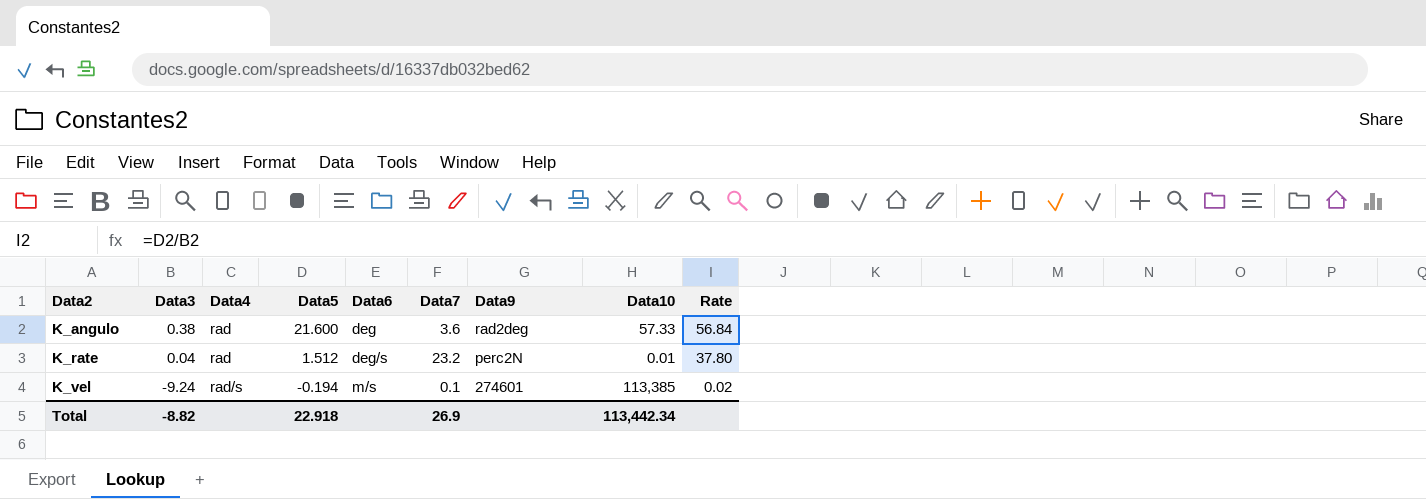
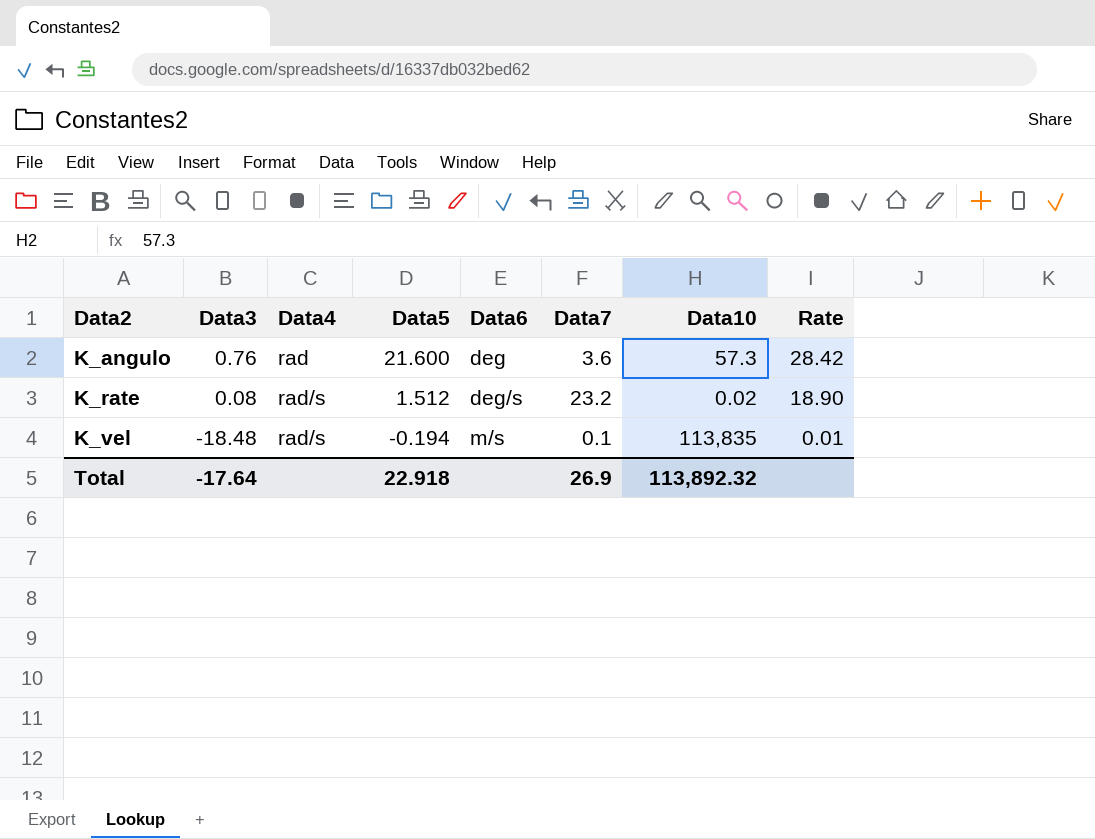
column Data9 | position: 7 -> none
K_angulo | Data3: 0.38 -> 0.76
K_angulo | Data10: 57.33 -> 57.3
K_angulo | Rate: 56.84 -> 28.42
K_rate | Data3: 0.04 -> 0.08
K_rate | Data4: rad -> rad/s
K_rate | Data10: 0.01 -> 0.02
K_rate | Rate: 37.80 -> 18.90
K_vel | Data3: -9.24 -> -18.48
K_vel | Data10: 113,385 -> 113,835
K_vel | Rate: 0.02 -> 0.01
Total | Data3: -8.82 -> -17.64
Total | Data10: 113,442.34 -> 113,892.32

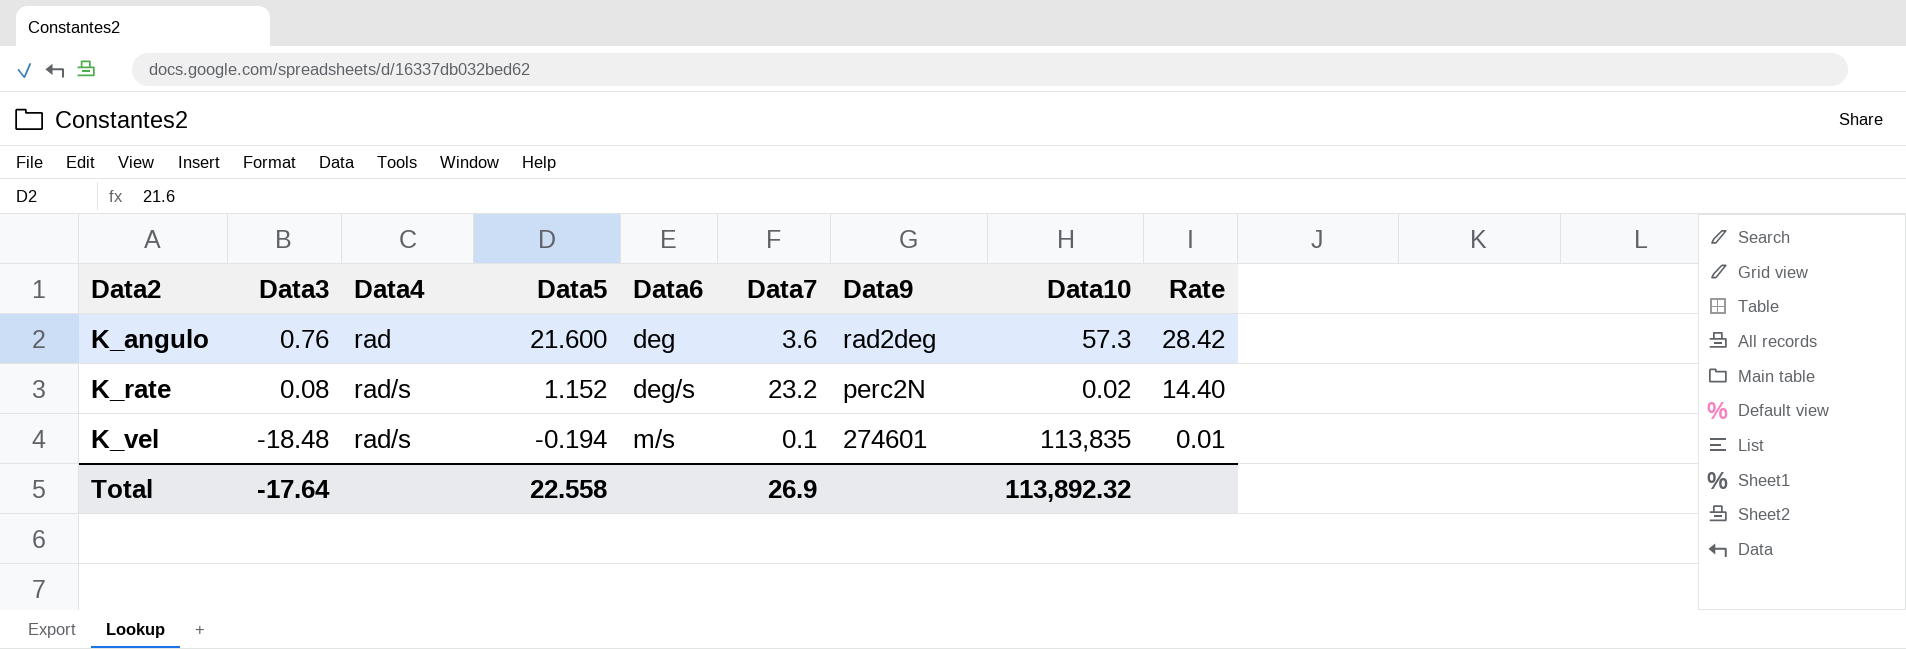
column Data9 | position: none -> 7
K_rate | Data5: 1.512 -> 1.152
K_rate | Rate: 18.90 -> 14.40
Total | Data5: 22.918 -> 22.558

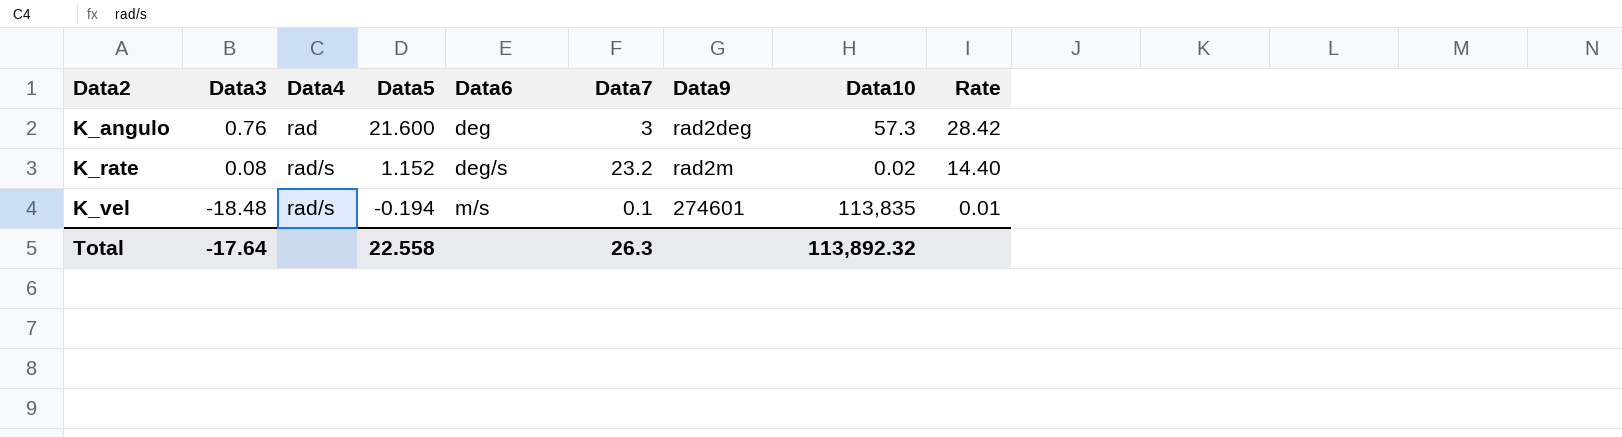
K_angulo | Data7: 3.6 -> 3
K_rate | Data9: perc2N -> rad2m
Total | Data7: 26.9 -> 26.3

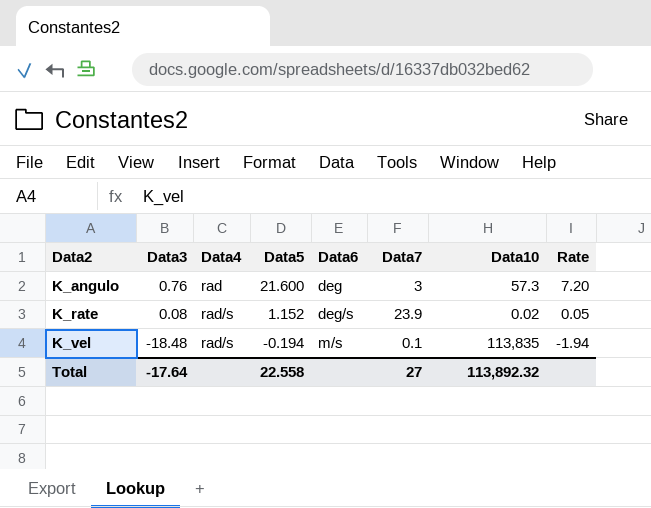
column Data9 | position: 7 -> none
column Rate | formula: [Data5] / [Data3] -> [Data5] / [Data7]
K_rate | Data7: 23.2 -> 23.9
Total | Data7: 26.3 -> 27

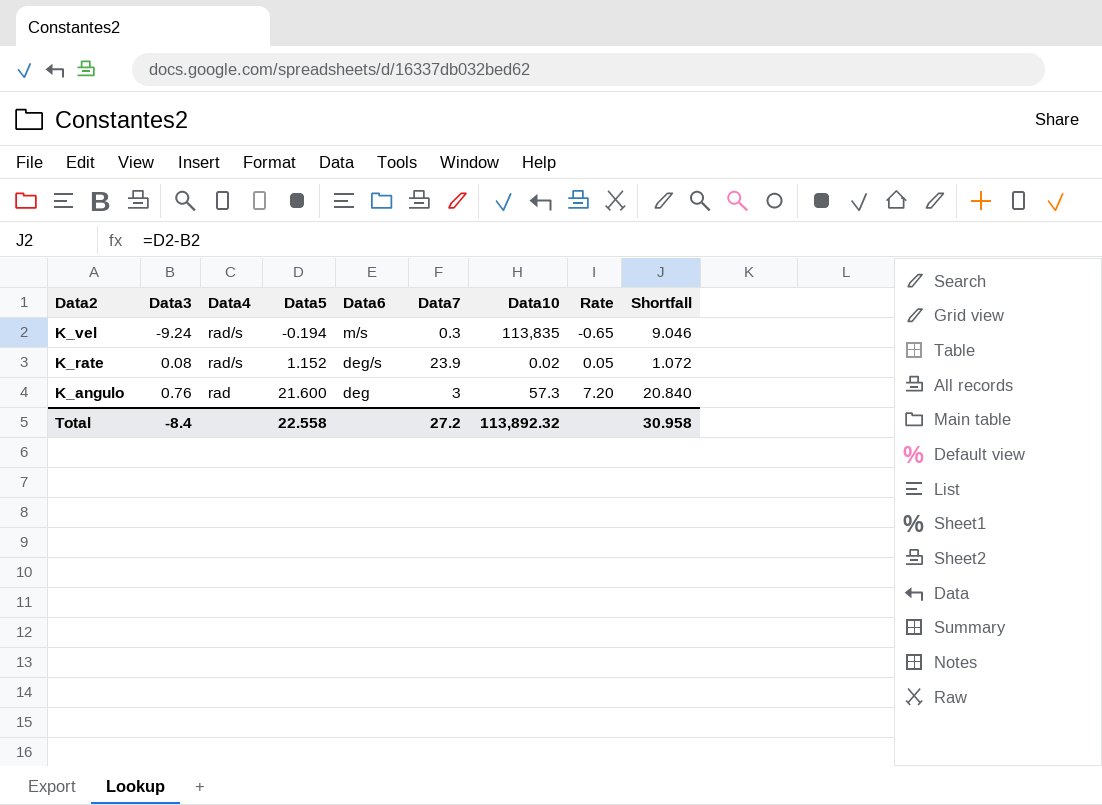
row order: Data2 ascending -> Data2 descending
column Shortfall | formula: none -> [Data5] - [Data3]
K_vel | Data3: -18.48 -> -9.24
K_vel | Data7: 0.1 -> 0.3
K_vel | Rate: -1.94 -> -0.65
Total | Data3: -17.64 -> -8.4
Total | Data7: 27 -> 27.2

